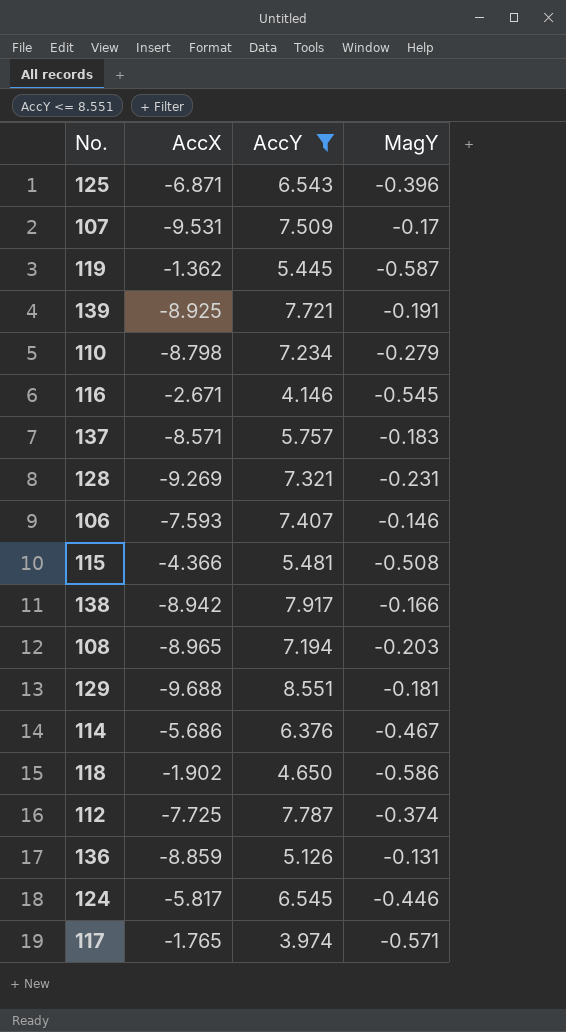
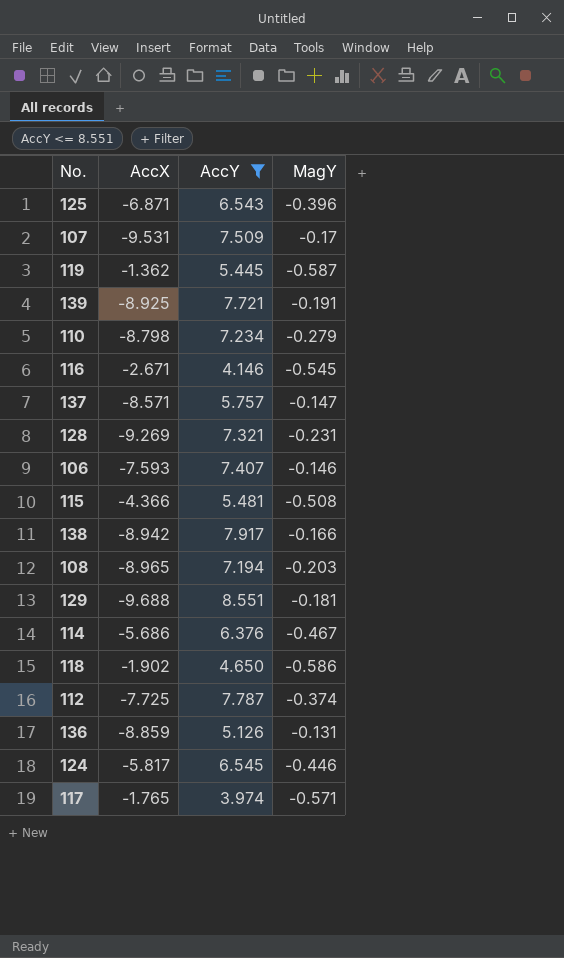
137 | MagY: -0.183 -> -0.147

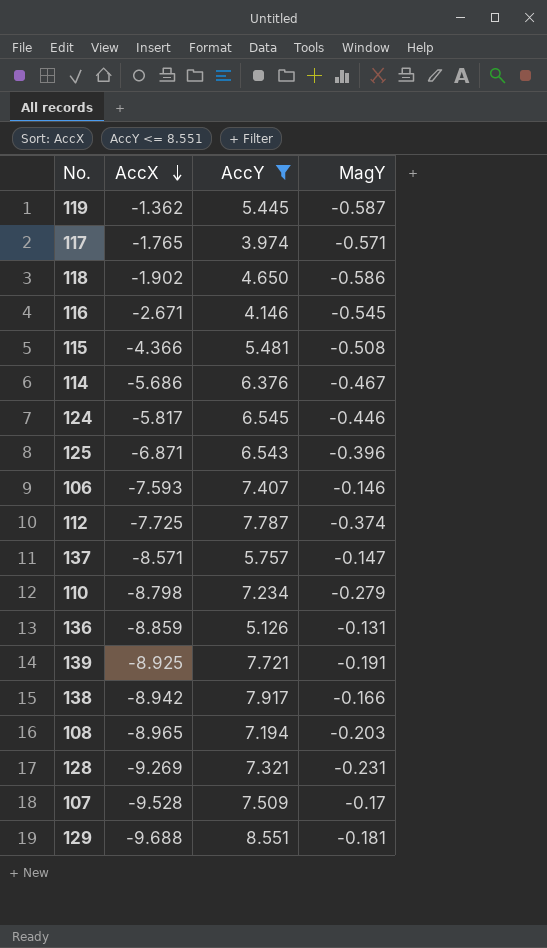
row order: none -> AccX descending
107 | AccX: -9.531 -> -9.528

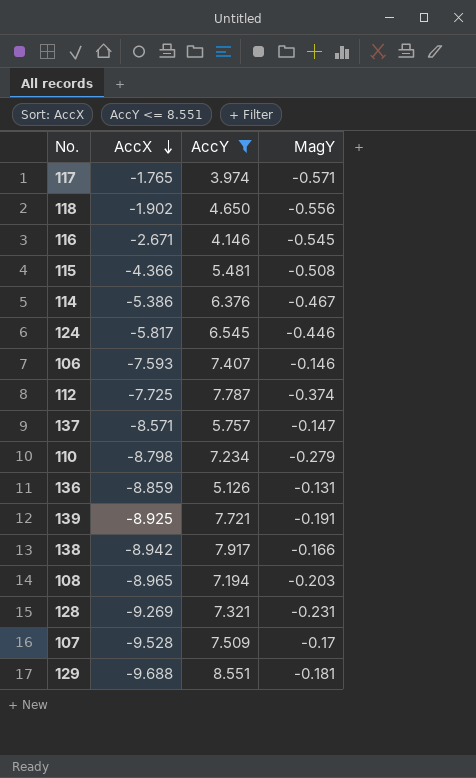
row 119: -1.362 | 5.445 | -0.587 -> none
row 125: -6.871 | 6.543 | -0.396 -> none
118 | MagY: -0.586 -> -0.556
114 | AccX: -5.686 -> -5.386

